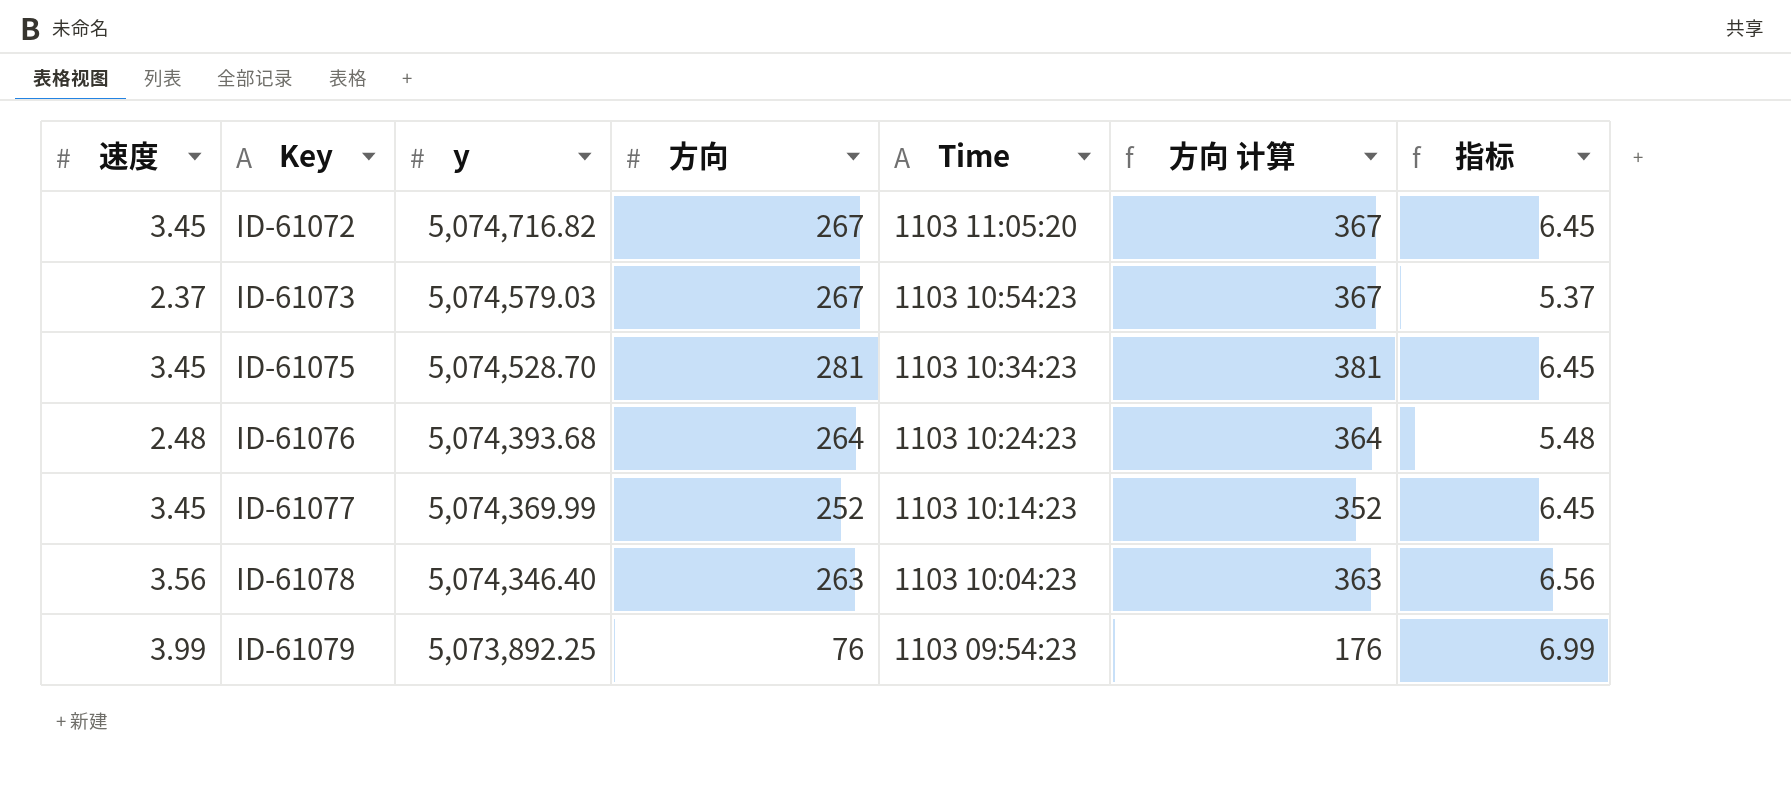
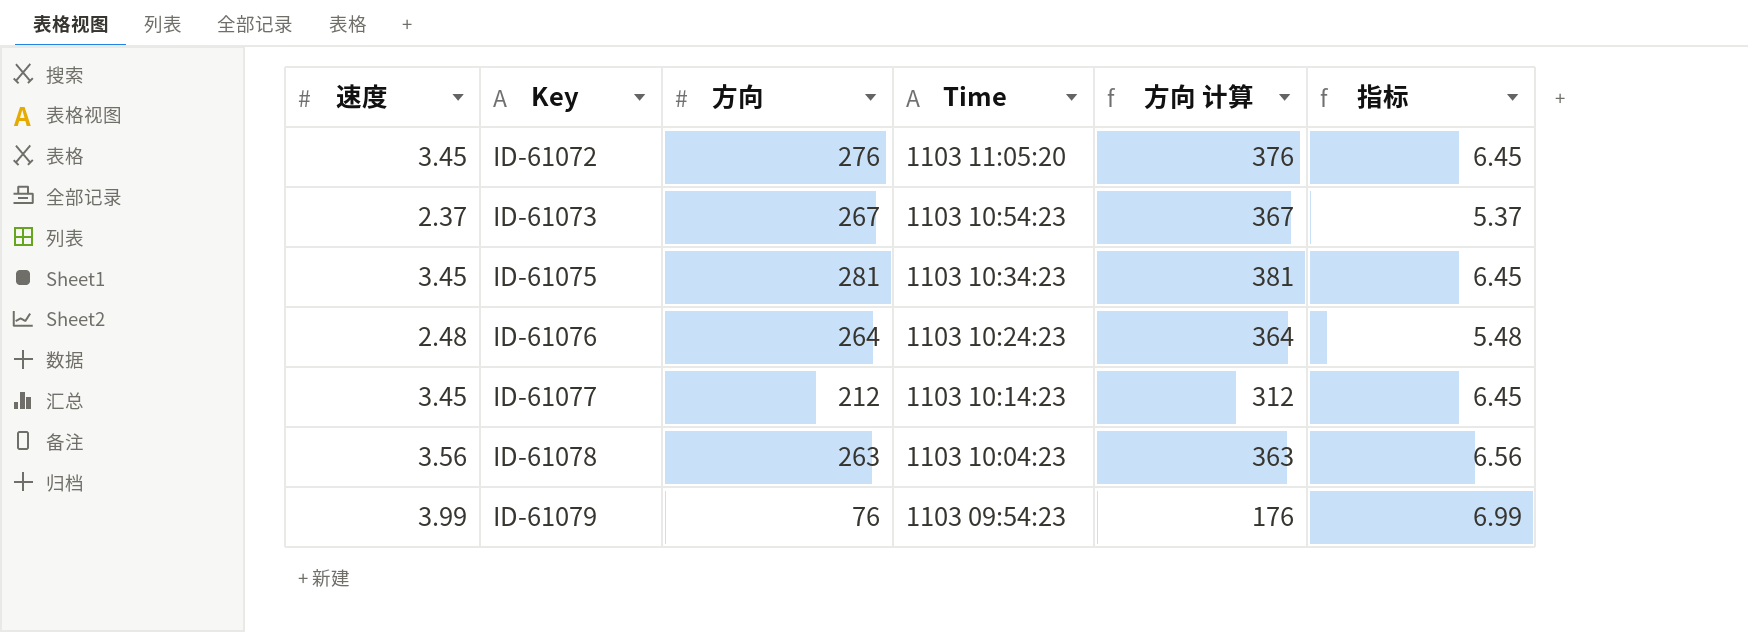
column y | position: 3 -> none
ID-61072 | 方向: 267 -> 276
ID-61072 | 方向 计算: 367 -> 376
ID-61077 | 方向: 252 -> 212
ID-61077 | 方向 计算: 352 -> 312

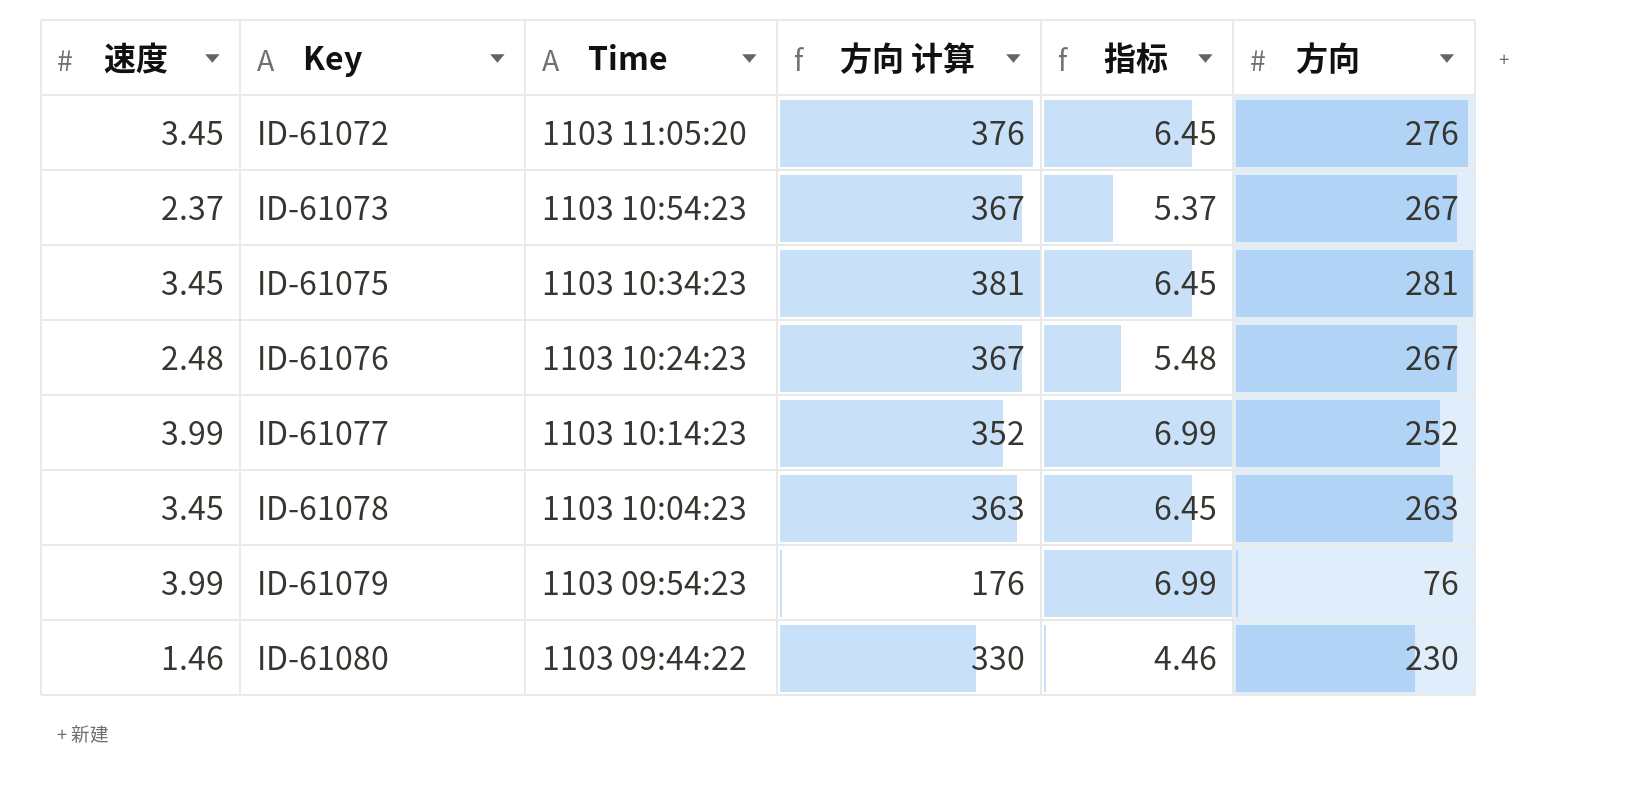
column 方向 | position: 3 -> 6
ID-61076 | 方向 计算: 364 -> 367
ID-61076 | 方向: 264 -> 267
ID-61077 | 速度: 3.45 -> 3.99
ID-61077 | 方向 计算: 312 -> 352
ID-61077 | 指标: 6.45 -> 6.99
ID-61077 | 方向: 212 -> 252
ID-61078 | 速度: 3.56 -> 3.45
ID-61078 | 指标: 6.56 -> 6.45
row ID-61080: none -> 1.46 | 1103 09:44:22 | 330 | 4.46 | 230

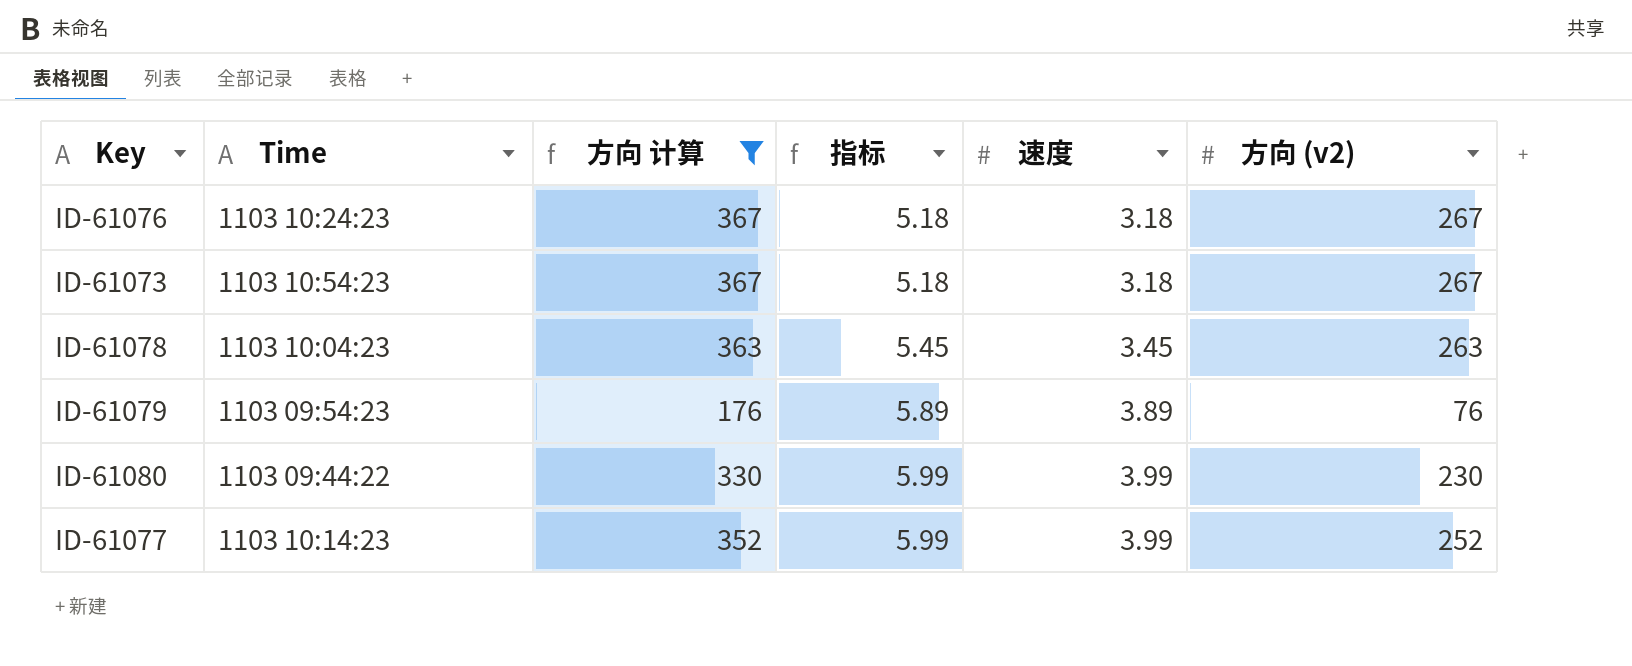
filter: none -> 方向 计算 <= 367
row order: Key ascending -> 指标 ascending
column 指标 | formula: [速度] + 3 -> [速度] + 2
column 速度 | position: 1 -> 5
column name: 方向 -> 方向 (v2)
ID-61076 | 速度: 2.48 -> 3.18
ID-61073 | 速度: 2.37 -> 3.18
ID-61079 | 速度: 3.99 -> 3.89
ID-61080 | 速度: 1.46 -> 3.99

